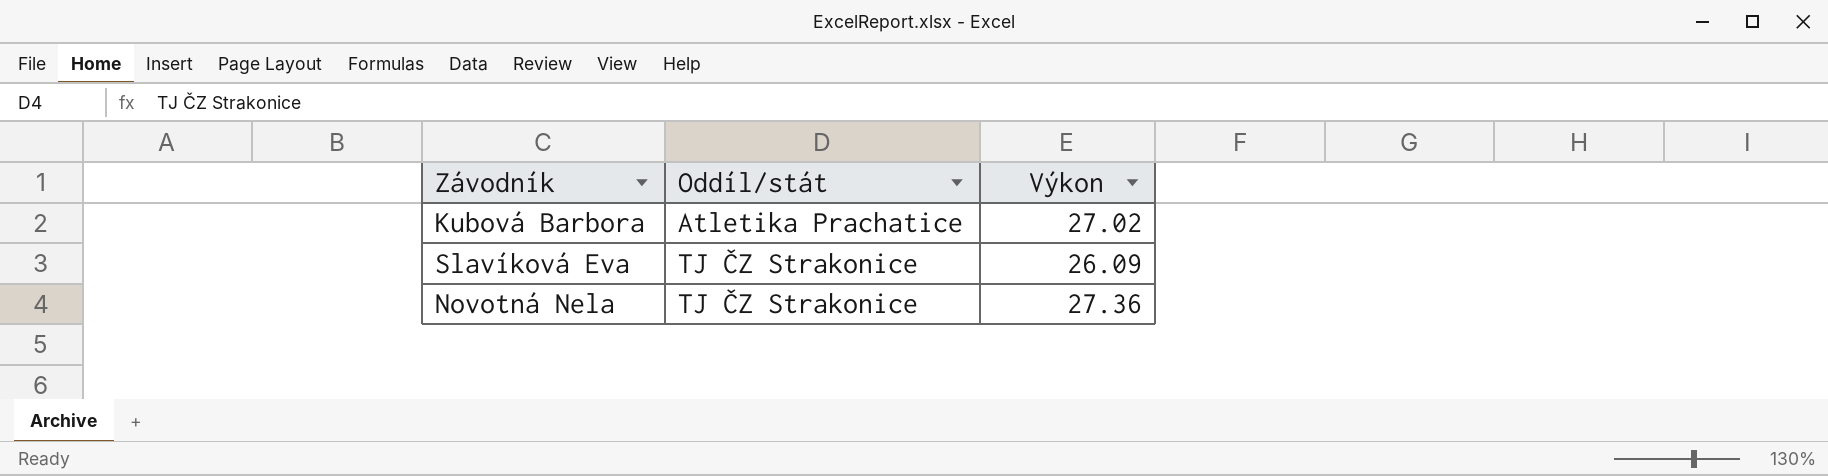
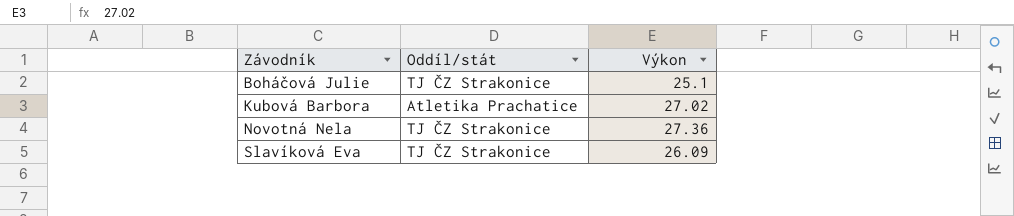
row order: Oddíl/stát ascending -> Závodník ascending
row Boháčová Julie: none -> TJ ČZ Strakonice | 25.1

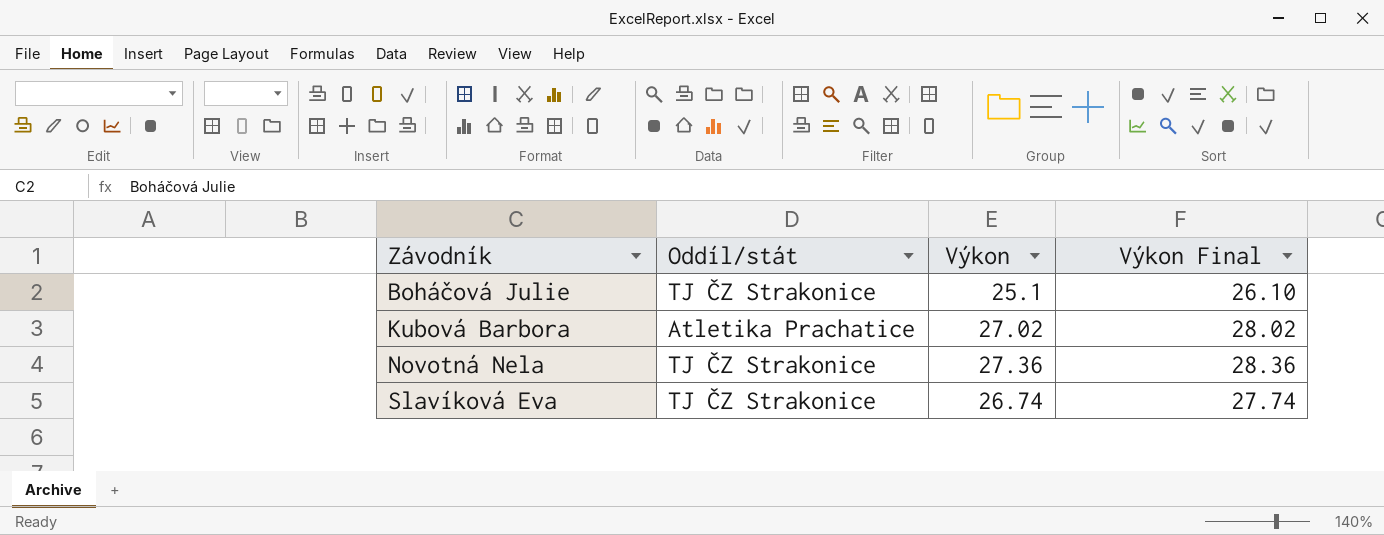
column Výkon Final | formula: none -> [Výkon] + 1
Slavíková Eva | Výkon: 26.09 -> 26.74

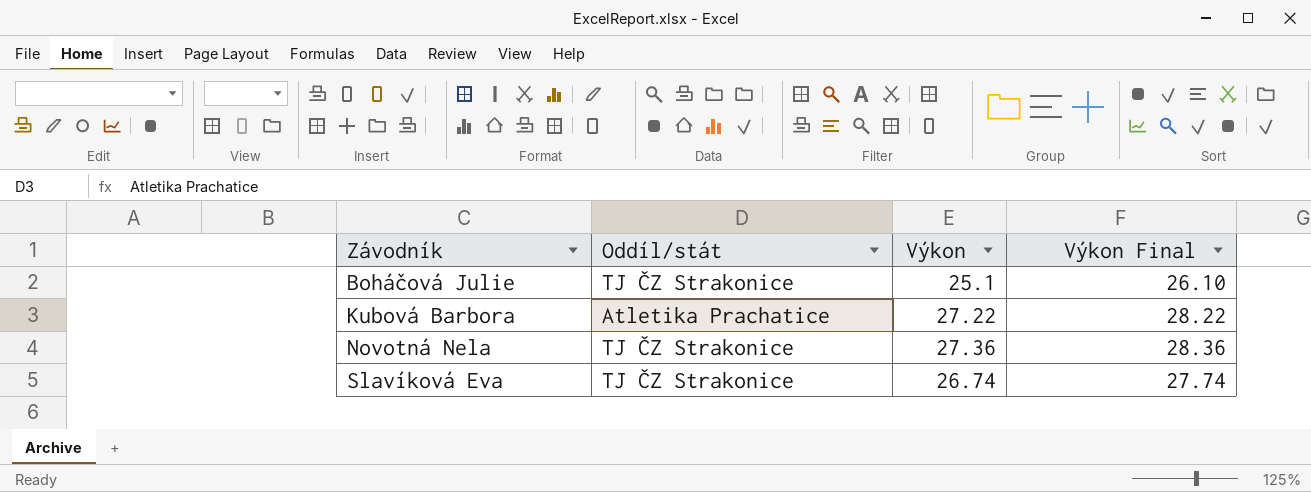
Kubová Barbora | Výkon: 27.02 -> 27.22
Kubová Barbora | Výkon Final: 28.02 -> 28.22

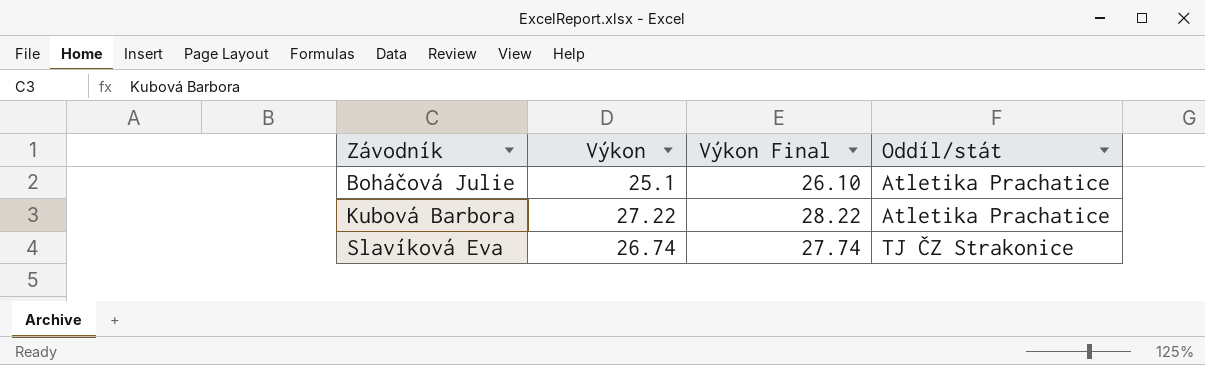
column Oddíl/stát | position: 2 -> 4
row Novotná Nela: TJ ČZ Strakonice | 27.36 | 28.36 -> none
Boháčová Julie | Oddíl/stát: TJ ČZ Strakonice -> Atletika Prachatice

